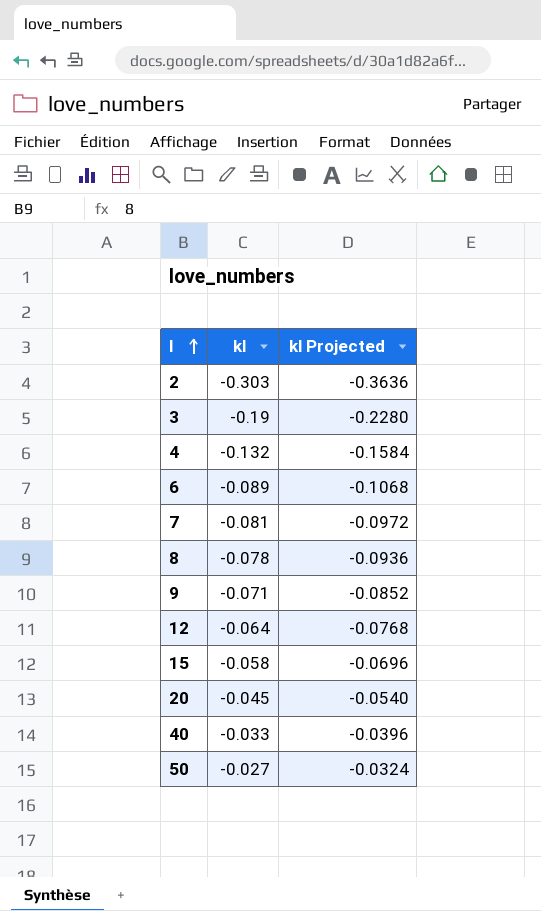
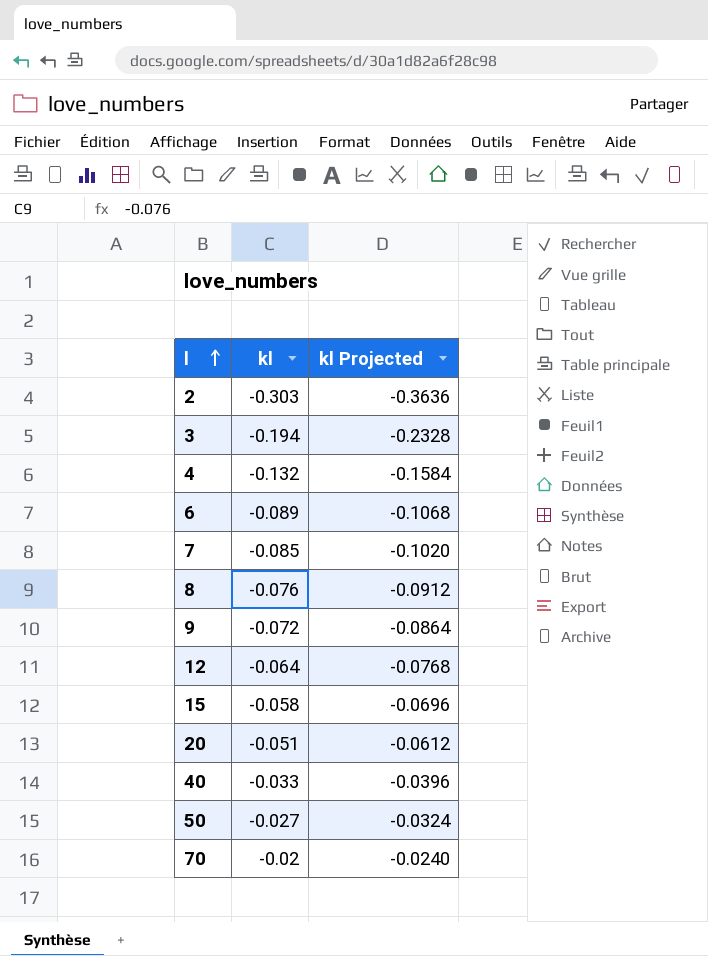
3 | kl: -0.19 -> -0.194
3 | kl Projected: -0.2280 -> -0.2328
7 | kl: -0.081 -> -0.085
7 | kl Projected: -0.0972 -> -0.1020
8 | kl: -0.078 -> -0.076
8 | kl Projected: -0.0936 -> -0.0912
9 | kl: -0.071 -> -0.072
9 | kl Projected: -0.0852 -> -0.0864
20 | kl: -0.045 -> -0.051
20 | kl Projected: -0.0540 -> -0.0612
row 70: none -> -0.02 | -0.0240

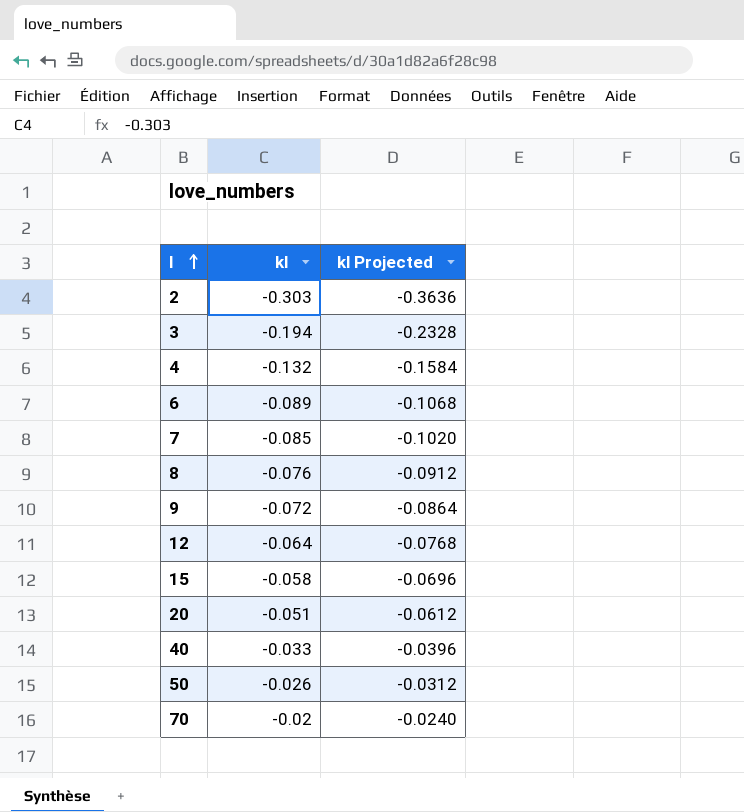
50 | kl: -0.027 -> -0.026
50 | kl Projected: -0.0324 -> -0.0312

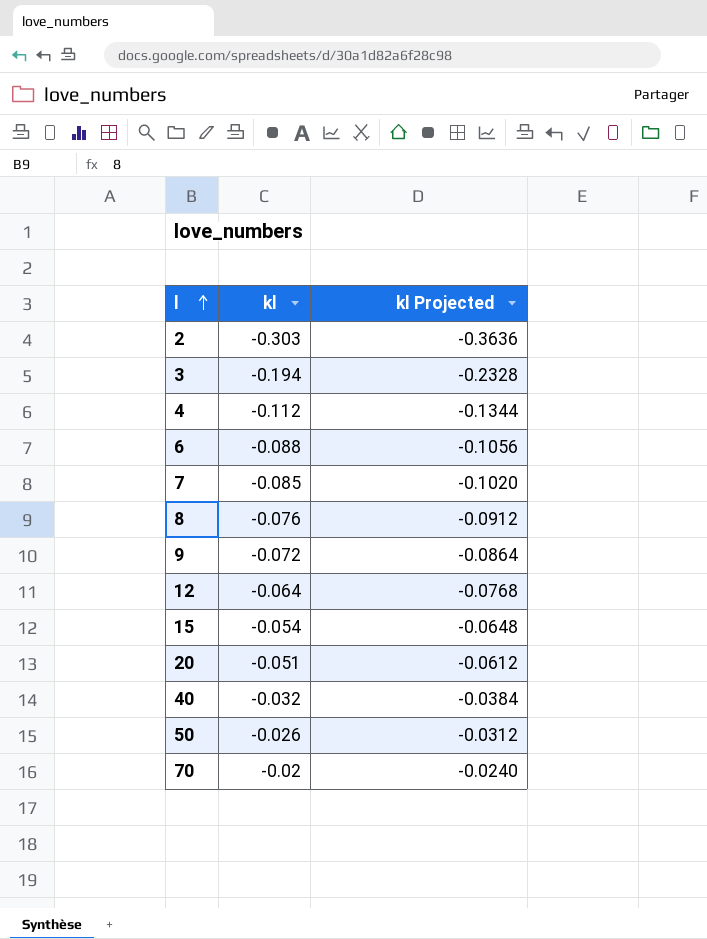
4 | kl: -0.132 -> -0.112
4 | kl Projected: -0.1584 -> -0.1344
6 | kl: -0.089 -> -0.088
6 | kl Projected: -0.1068 -> -0.1056
15 | kl: -0.058 -> -0.054
15 | kl Projected: -0.0696 -> -0.0648
40 | kl: -0.033 -> -0.032
40 | kl Projected: -0.0396 -> -0.0384

